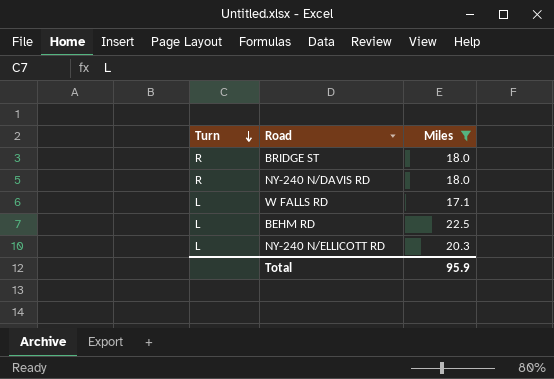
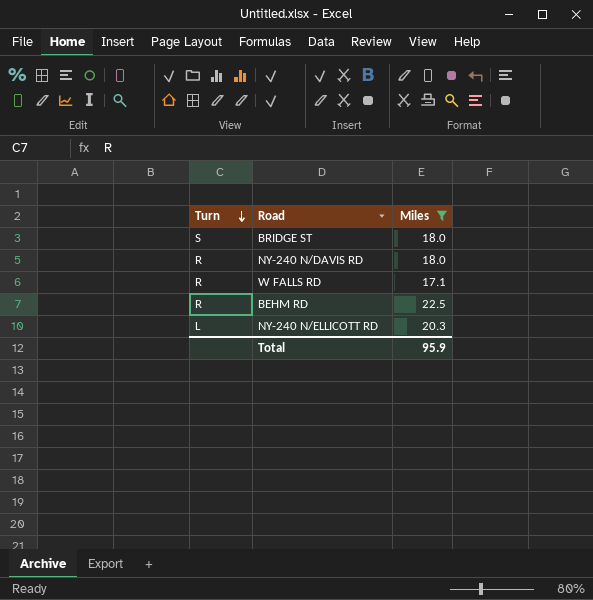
BRIDGE ST | Turn: R -> S
W FALLS RD | Turn: L -> R
BEHM RD | Turn: L -> R

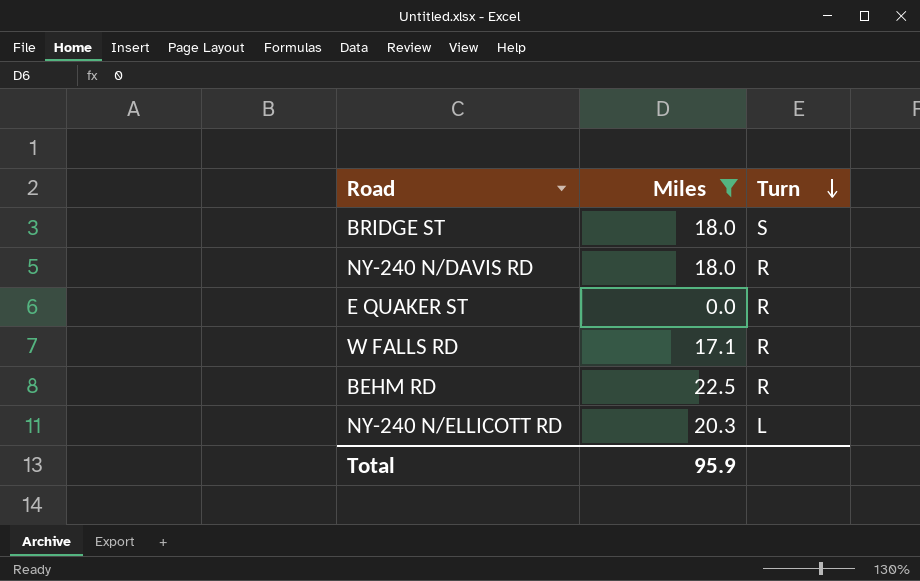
column Turn | position: 1 -> 3
row E QUAKER ST: none -> 0.0 | R

